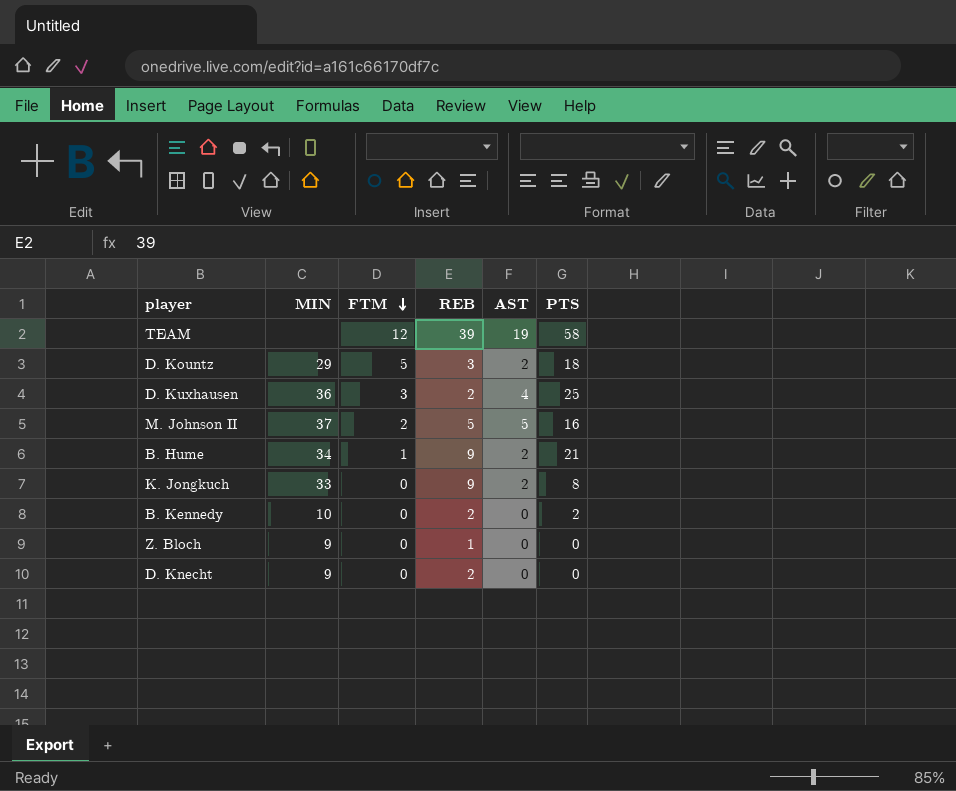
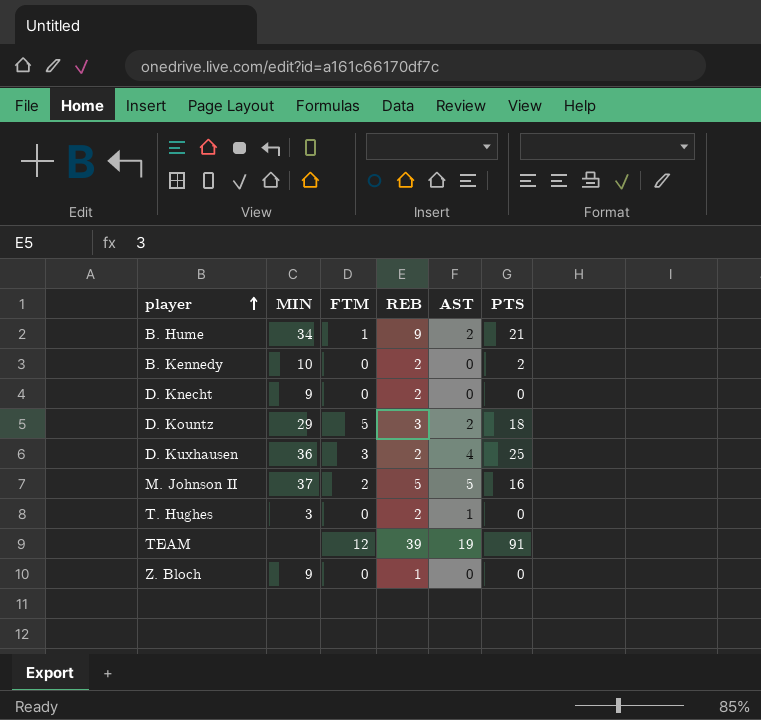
row order: FTM descending -> player ascending
row K. Jongkuch: 33 | 0 | 9 | 2 | 8 -> none
row T. Hughes: none -> 3 | 0 | 2 | 1 | 0
TEAM | PTS: 58 -> 91

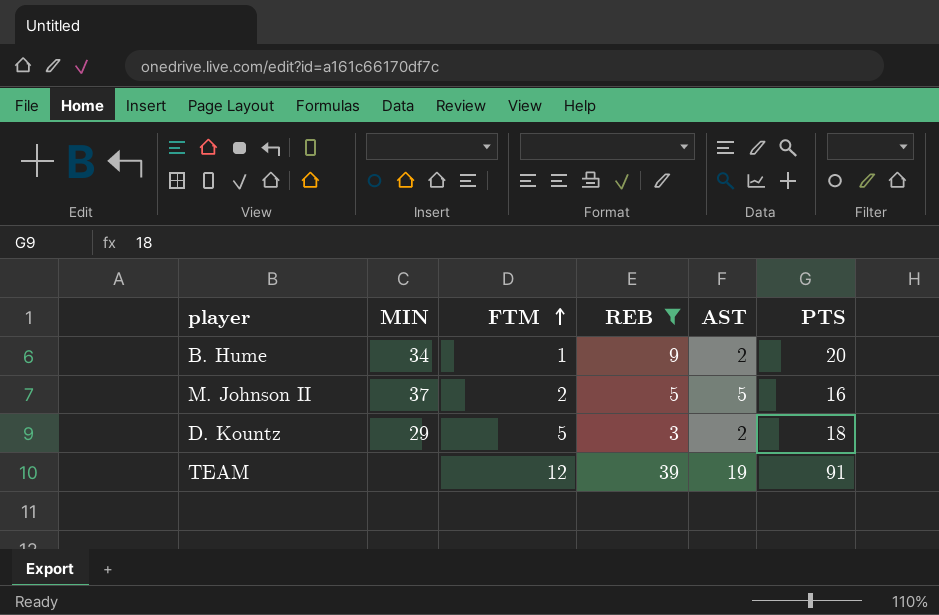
filter: none -> REB >= 3
row order: player ascending -> FTM ascending
B. Hume | PTS: 21 -> 20

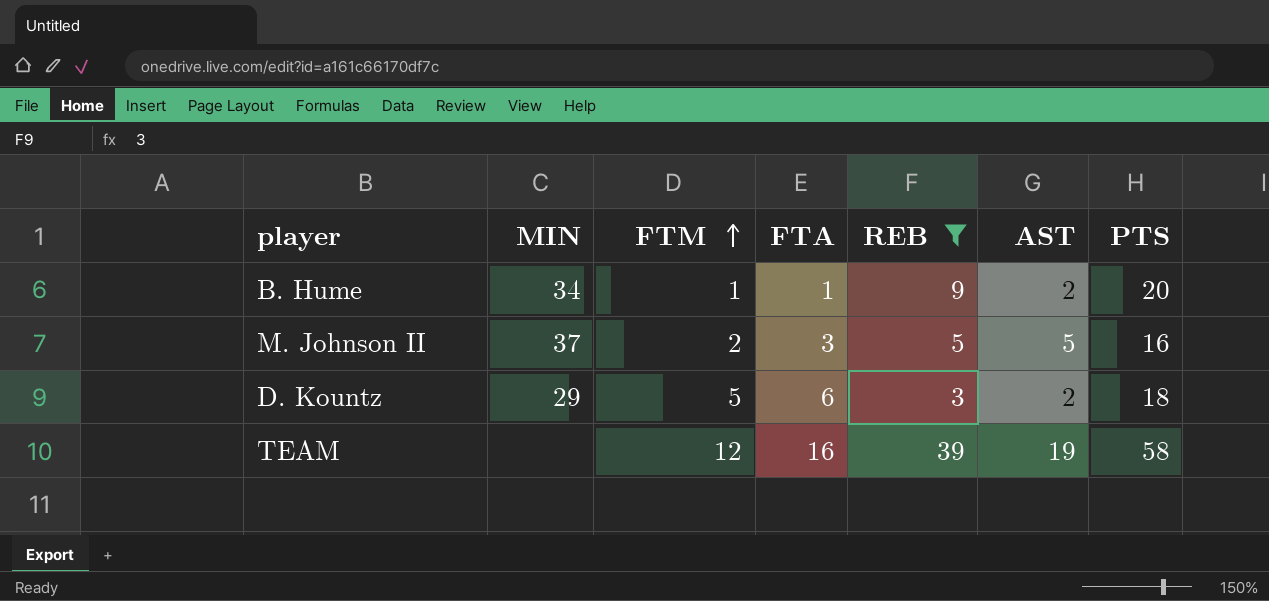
column FTA | position: none -> 4
TEAM | PTS: 91 -> 58

